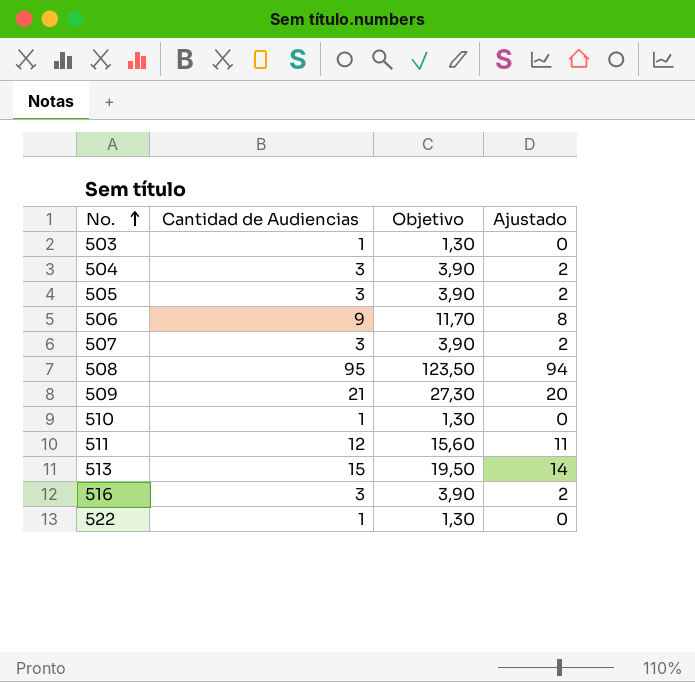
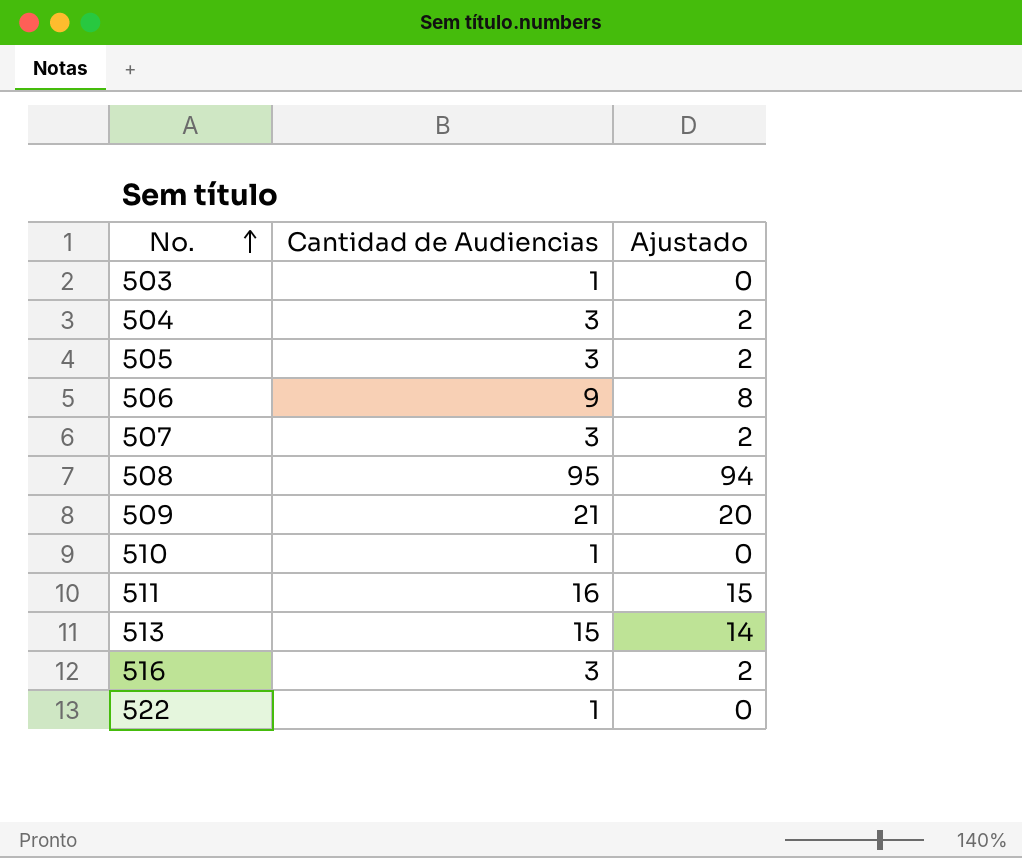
column Objetivo | formula: [Cantidad de Audiencias] * 1,3 -> none
511 | Cantidad de Audiencias: 12 -> 16
511 | Ajustado: 11 -> 15

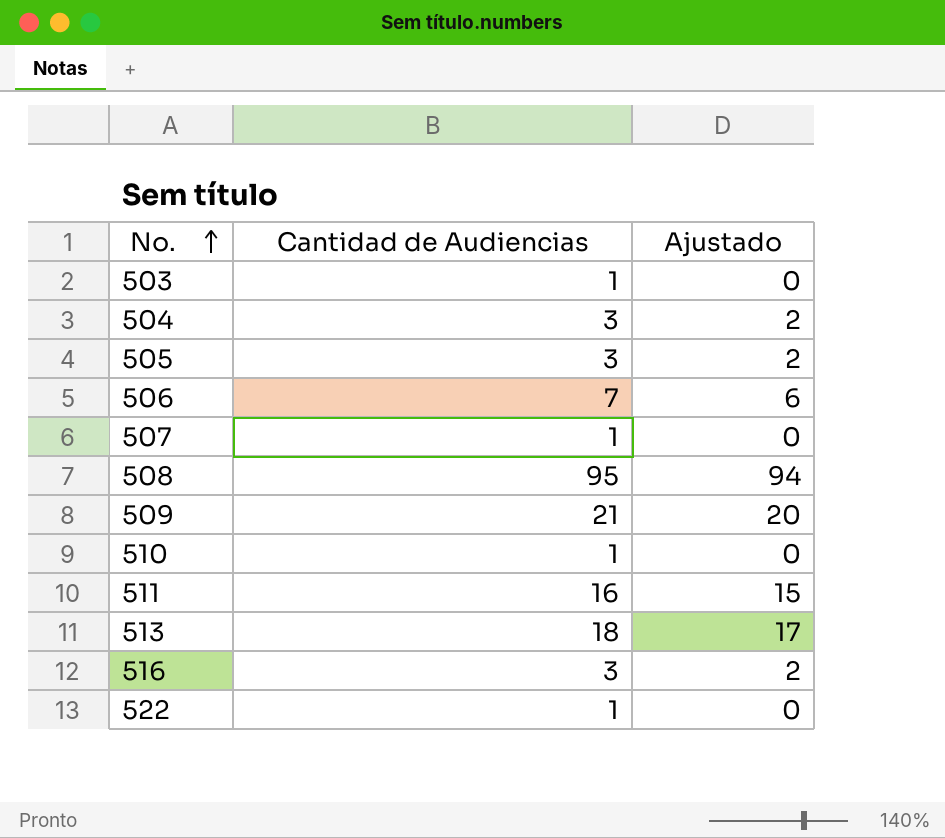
506 | Cantidad de Audiencias: 9 -> 7
506 | Ajustado: 8 -> 6
507 | Cantidad de Audiencias: 3 -> 1
507 | Ajustado: 2 -> 0
513 | Cantidad de Audiencias: 15 -> 18
513 | Ajustado: 14 -> 17

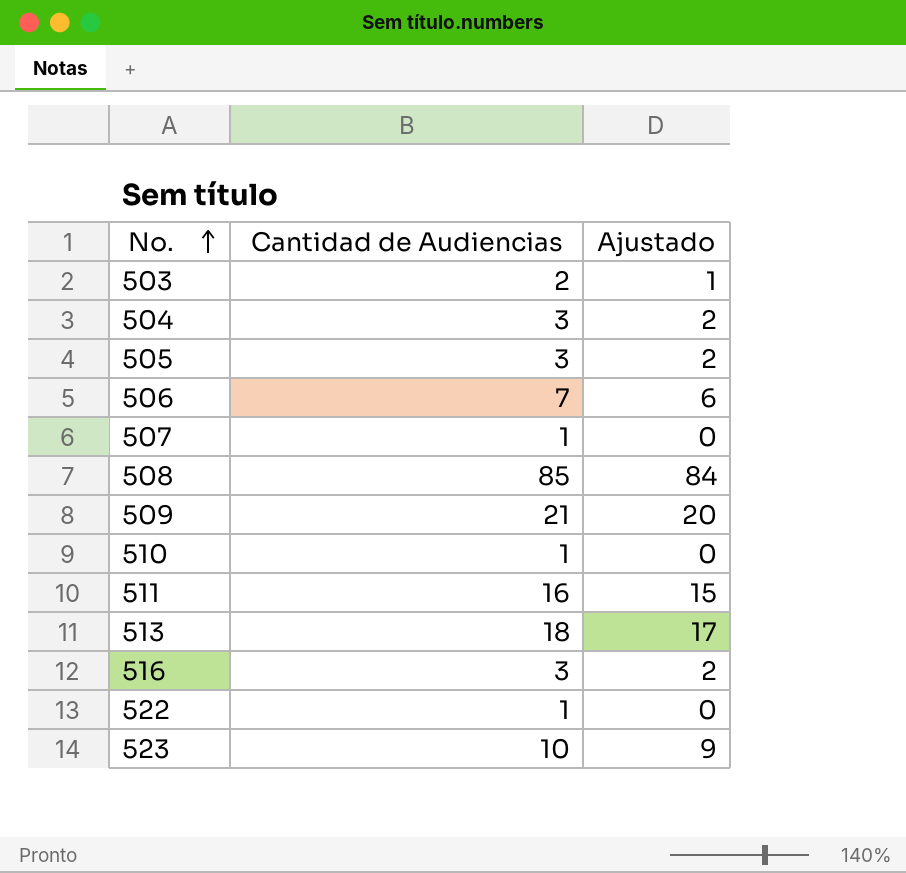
503 | Cantidad de Audiencias: 1 -> 2
503 | Ajustado: 0 -> 1
508 | Cantidad de Audiencias: 95 -> 85
508 | Ajustado: 94 -> 84
row 523: none -> 10 | 9

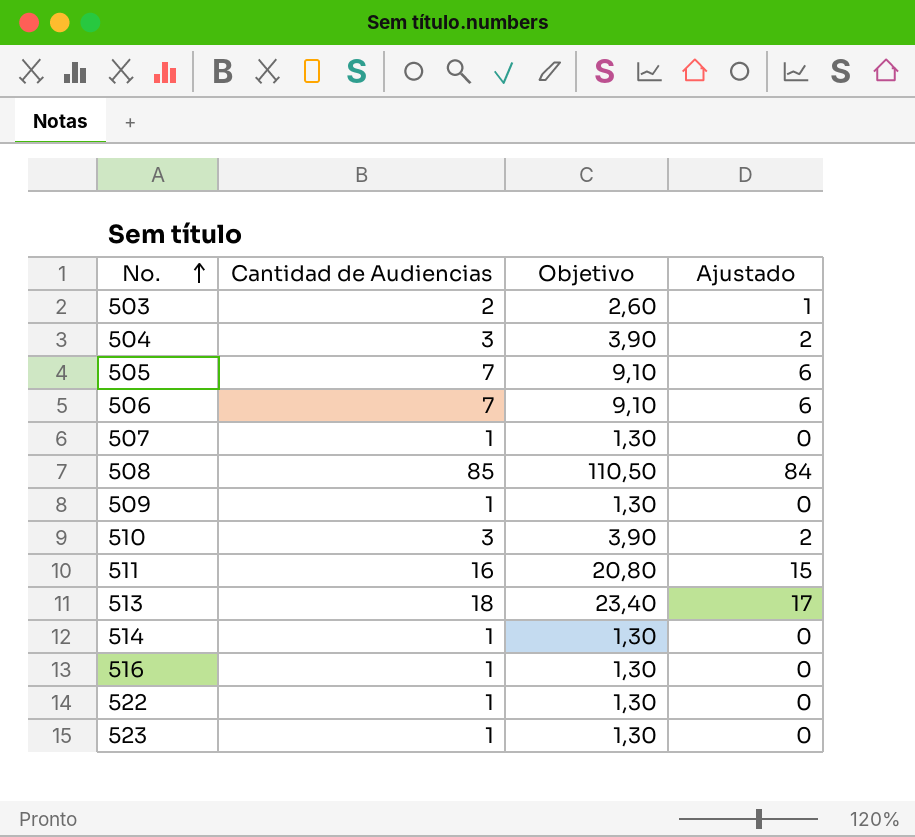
column Objetivo | formula: none -> [Cantidad de Audiencias] * 1,3
505 | Cantidad de Audiencias: 3 -> 7
505 | Ajustado: 2 -> 6
509 | Cantidad de Audiencias: 21 -> 1
509 | Ajustado: 20 -> 0
510 | Cantidad de Audiencias: 1 -> 3
510 | Ajustado: 0 -> 2
row 514: none -> 1 | 1,30 | 0
516 | Cantidad de Audiencias: 3 -> 1
516 | Ajustado: 2 -> 0
523 | Cantidad de Audiencias: 10 -> 1
523 | Ajustado: 9 -> 0

